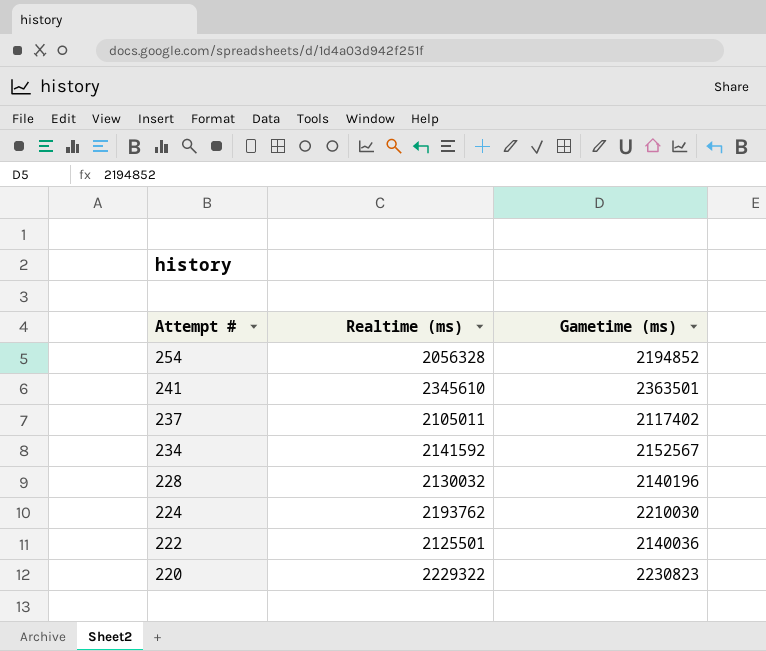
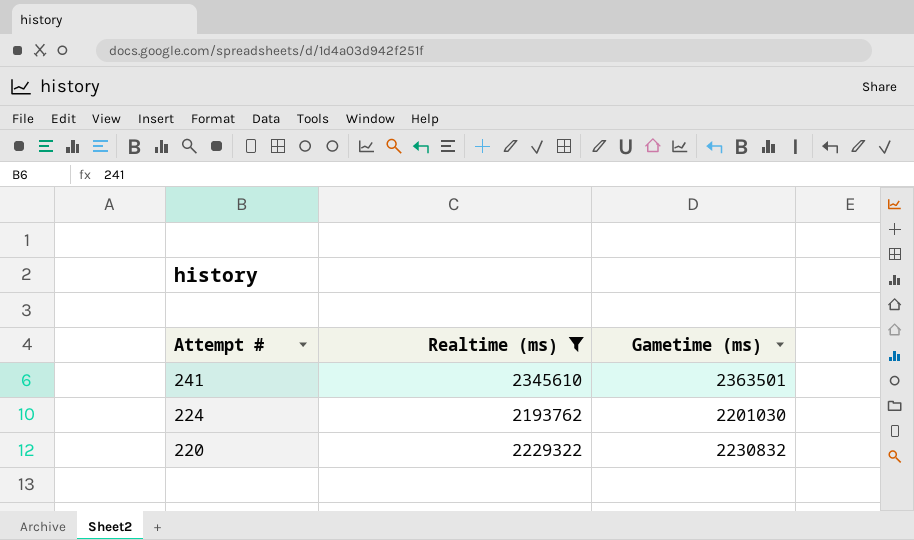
filter: none -> Realtime (ms) >= 2193762
224 | Gametime (ms): 2210030 -> 2201030
220 | Gametime (ms): 2230823 -> 2230832

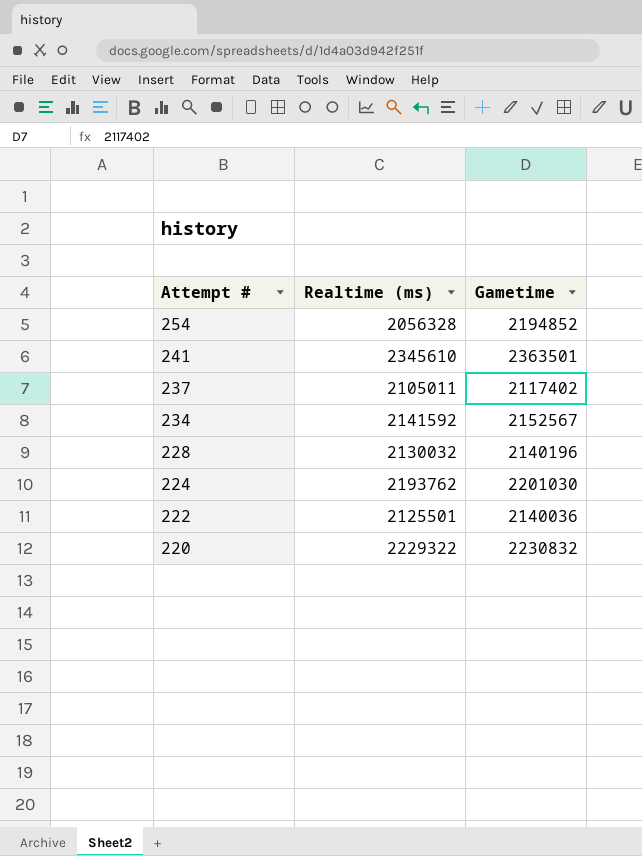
filter: Realtime (ms) >= 2193762 -> none
column name: Gametime (ms) -> Gametime

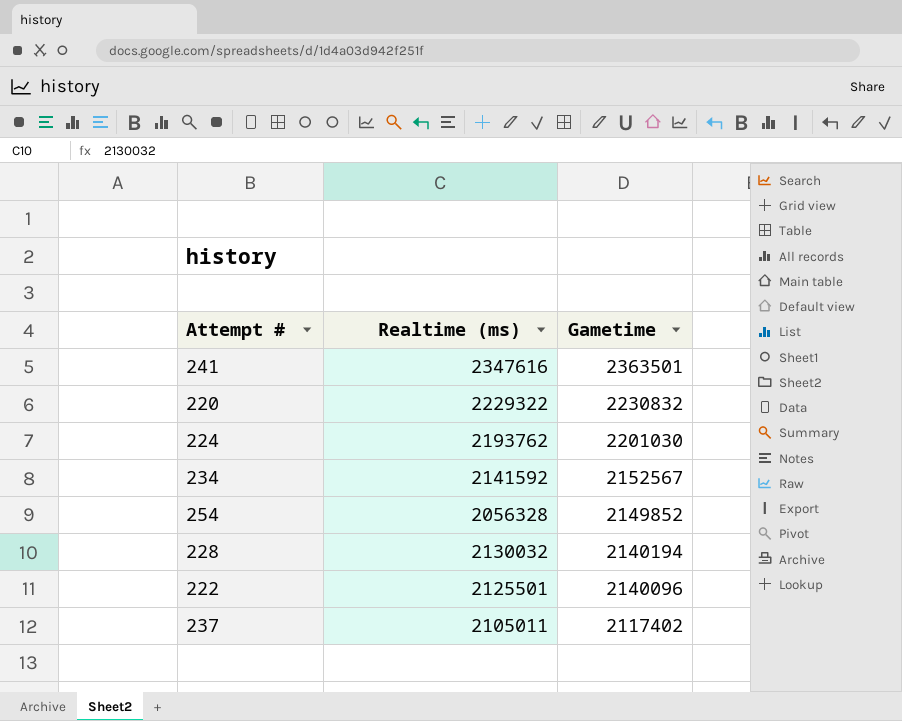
row order: Attempt # descending -> Gametime descending
241 | Realtime (ms): 2345610 -> 2347616
254 | Gametime: 2194852 -> 2149852
228 | Gametime: 2140196 -> 2140194
222 | Gametime: 2140036 -> 2140096

